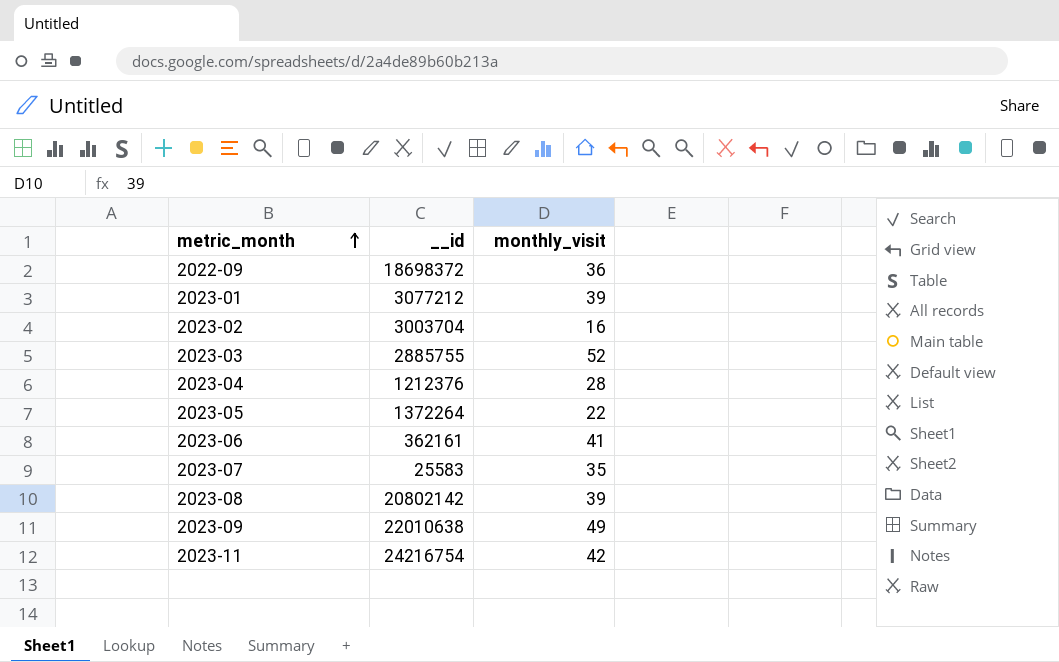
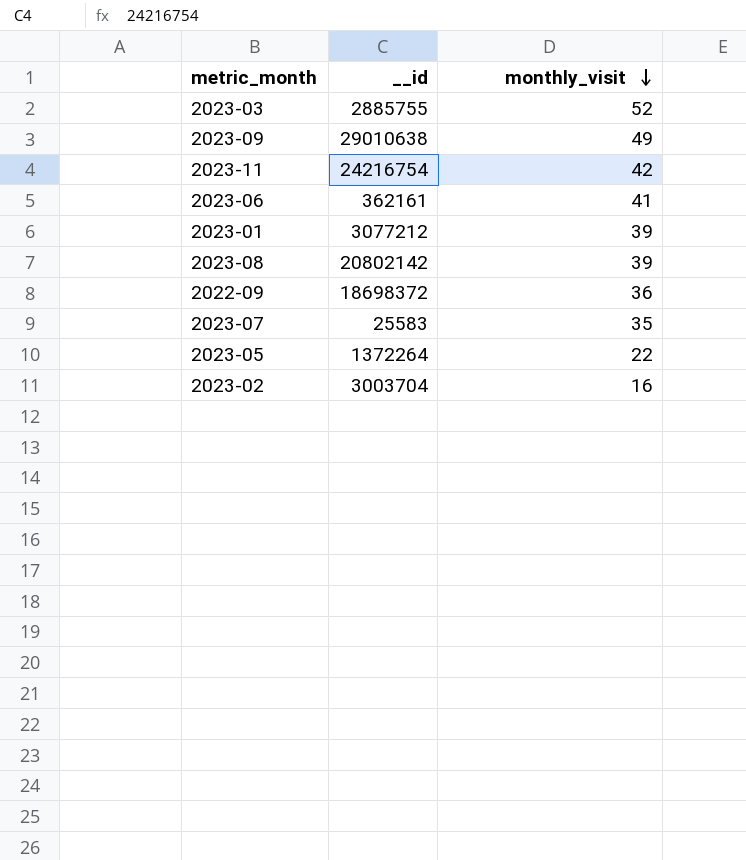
row order: metric_month ascending -> monthly_visit descending
row 2023-04: 1212376 | 28 -> none
2023-09 | __id: 22010638 -> 29010638

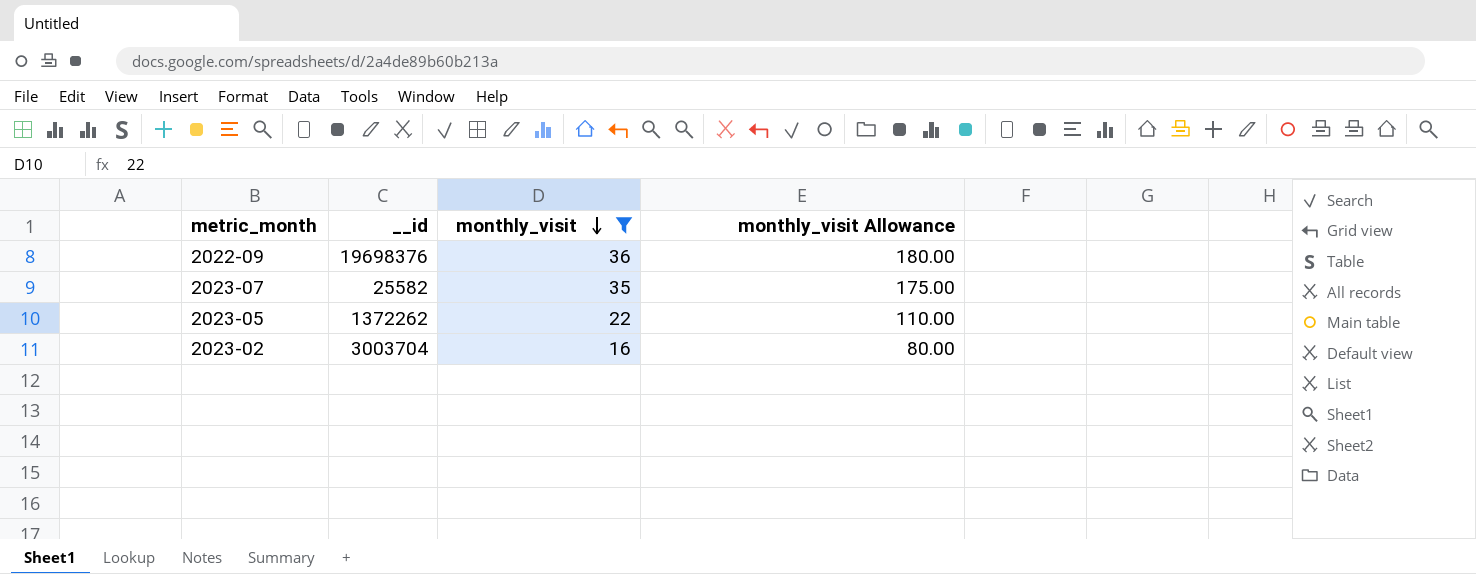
filter: none -> monthly_visit <= 36
column monthly_visit Allowance | formula: none -> [monthly_visit] * 5
2022-09 | __id: 18698372 -> 19698376
2023-07 | __id: 25583 -> 25582
2023-05 | __id: 1372264 -> 1372262

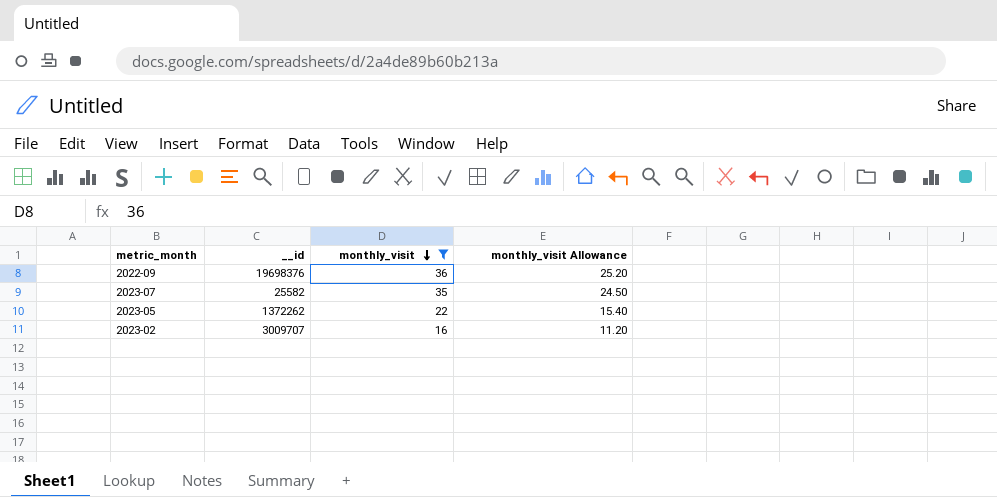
column monthly_visit Allowance | formula: [monthly_visit] * 5 -> [monthly_visit] * 0.7
2023-02 | __id: 3003704 -> 3009707

